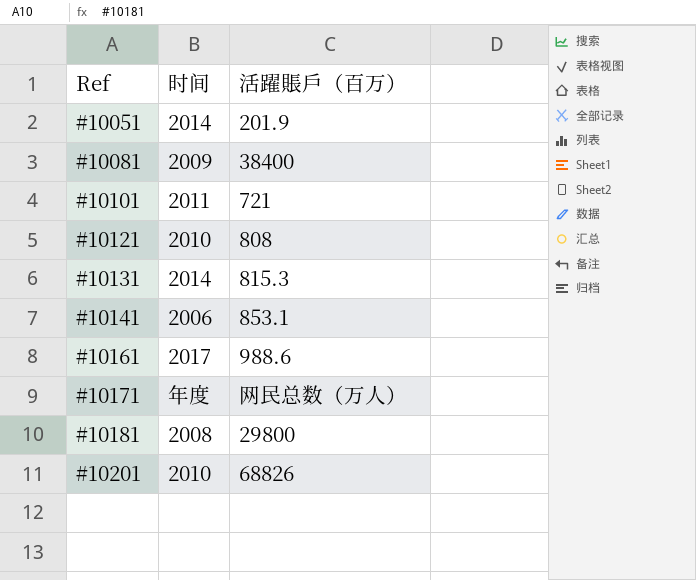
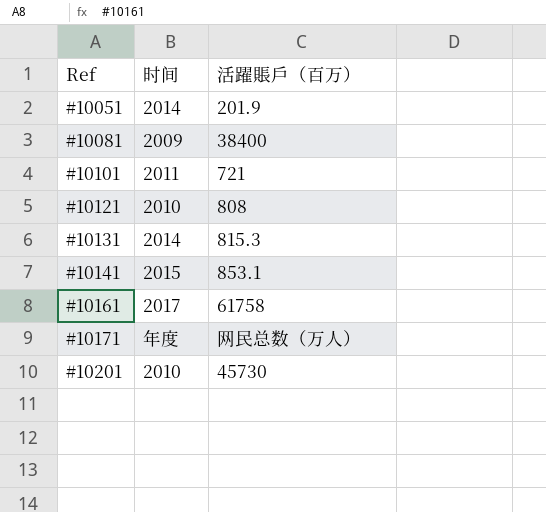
row #10181: 2008 | 29800 -> none
#10141 | 时间: 2006 -> 2015
#10161 | 活躍賬戶（百万）: 988.6 -> 61758
#10201 | 活躍賬戶（百万）: 68826 -> 45730

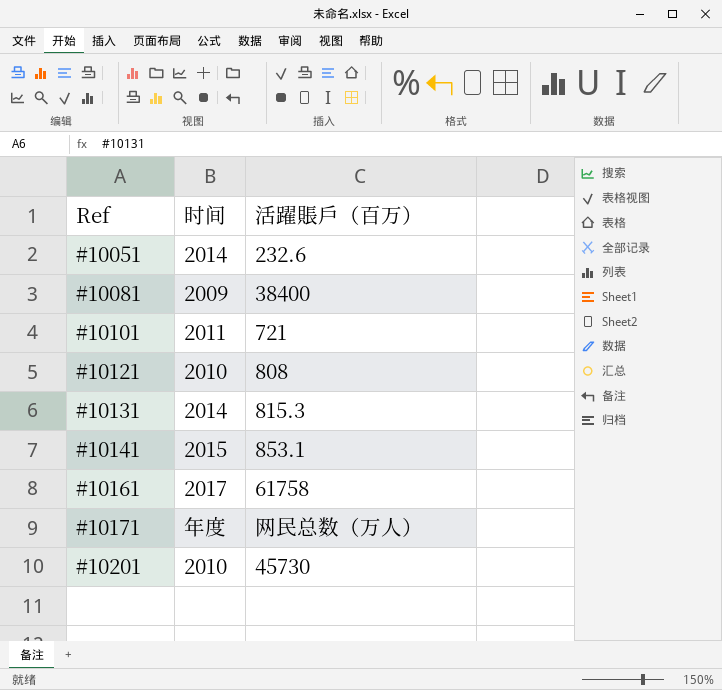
#10051 | 活躍賬戶（百万）: 201.9 -> 232.6

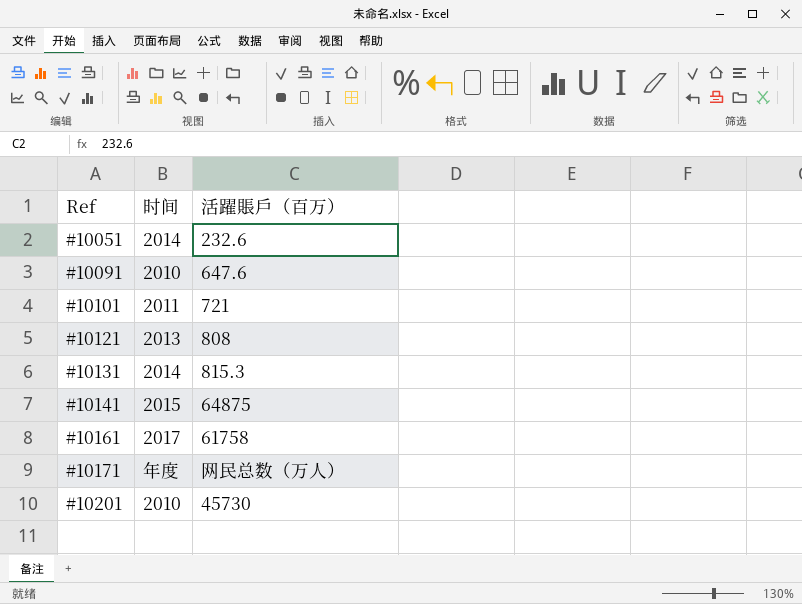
row #10081: 2009 | 38400 -> none
row #10091: none -> 2010 | 647.6
#10121 | 时间: 2010 -> 2013
#10141 | 活躍賬戶（百万）: 853.1 -> 64875

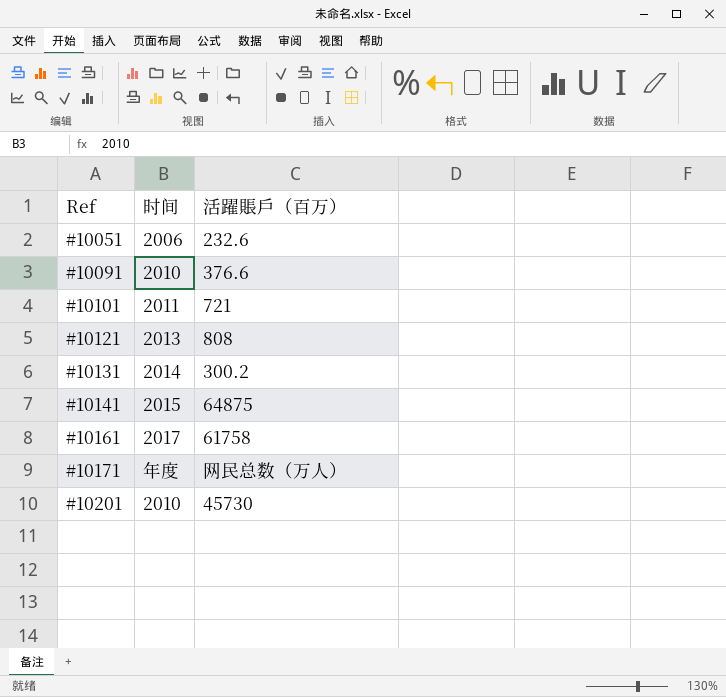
#10051 | 时间: 2014 -> 2006
#10091 | 活躍賬戶（百万）: 647.6 -> 376.6
#10131 | 活躍賬戶（百万）: 815.3 -> 300.2

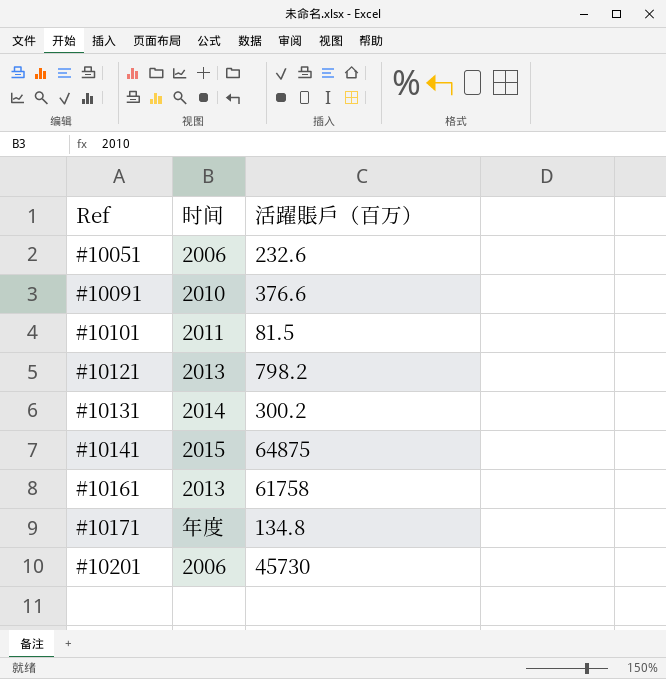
#10101 | 活躍賬戶（百万）: 721 -> 81.5
#10121 | 活躍賬戶（百万）: 808 -> 798.2
#10161 | 时间: 2017 -> 2013
#10171 | 活躍賬戶（百万）: 网民总数（万人） -> 134.8
#10201 | 时间: 2010 -> 2006

